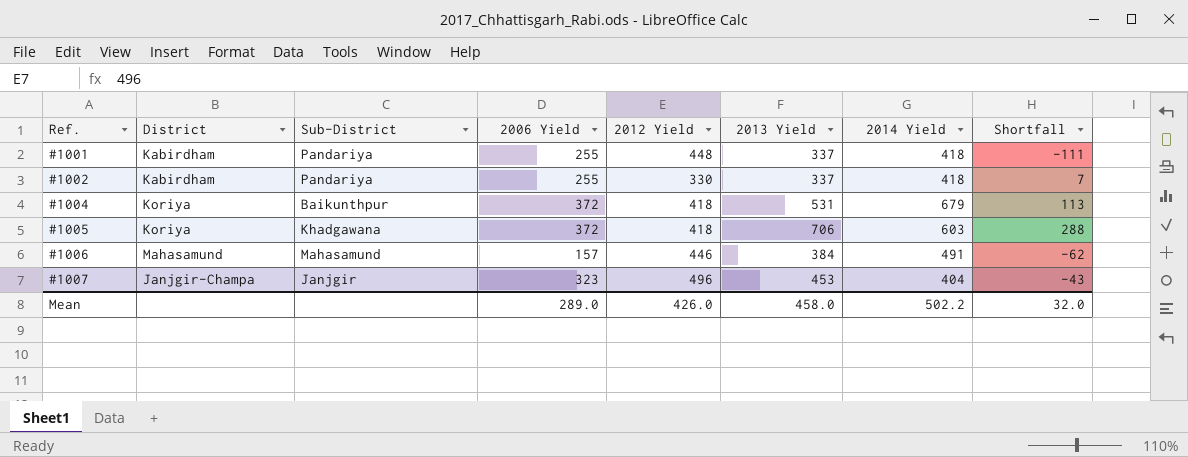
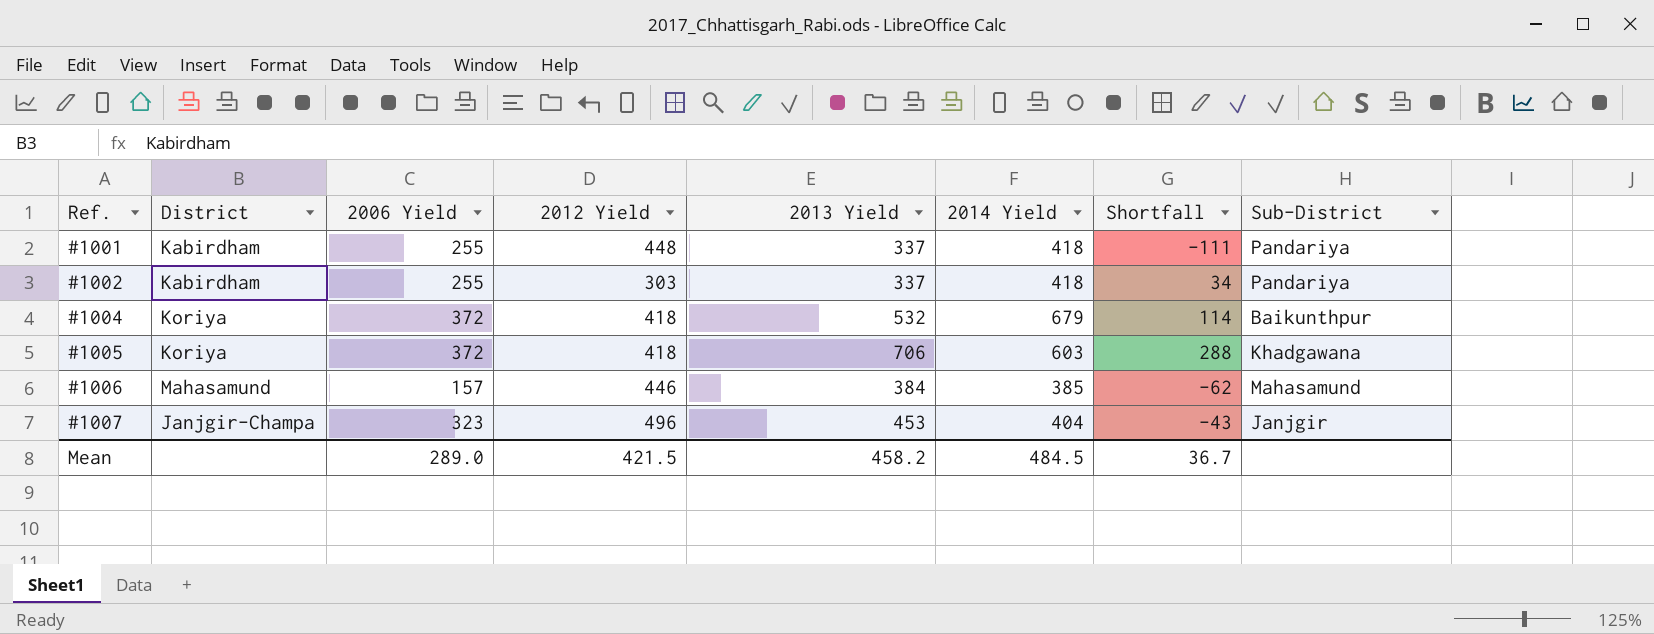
column Sub-District | position: 3 -> 8
#1002 | 2012 Yield: 330 -> 303
#1002 | Shortfall: 7 -> 34
#1004 | 2013 Yield: 531 -> 532
#1004 | Shortfall: 113 -> 114
#1006 | 2014 Yield: 491 -> 385
Mean | 2012 Yield: 426.0 -> 421.5
Mean | 2013 Yield: 458.0 -> 458.2
Mean | 2014 Yield: 502.2 -> 484.5
Mean | Shortfall: 32.0 -> 36.7

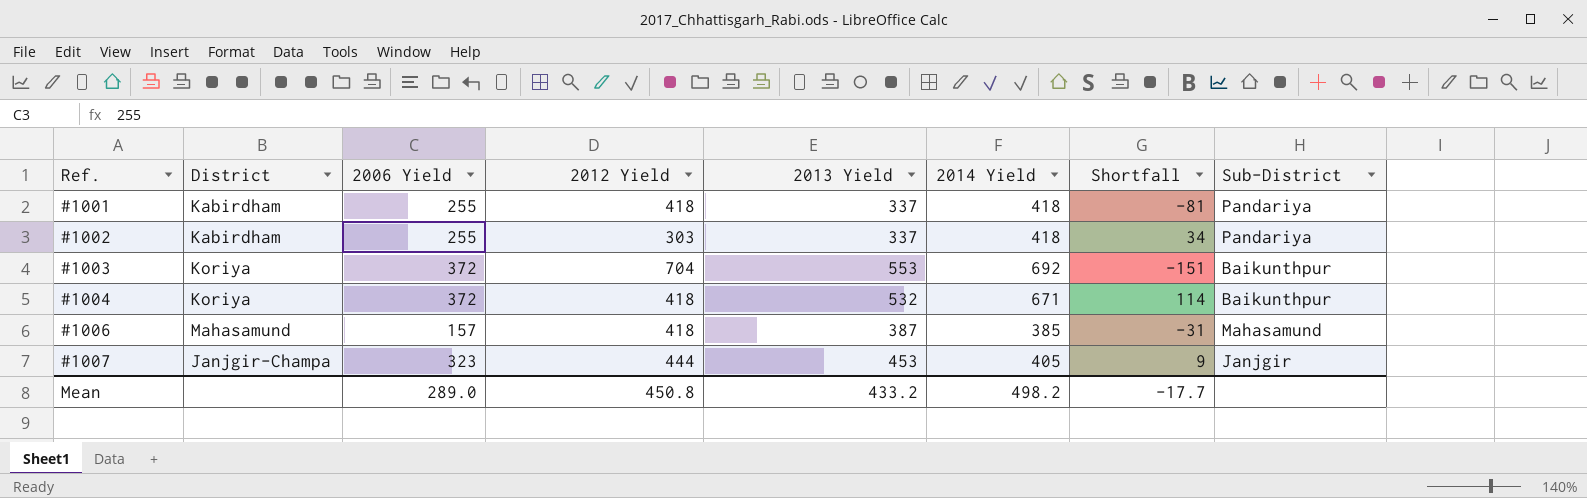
row #1005: Koriya | 372 | 418 | 706 | 603 | 288 | Khadgawana -> none
#1001 | 2012 Yield: 448 -> 418
#1001 | Shortfall: -111 -> -81
row #1003: none -> Koriya | 372 | 704 | 553 | 692 | -151 | Baikunthpur
#1004 | 2014 Yield: 679 -> 671
#1006 | 2012 Yield: 446 -> 418
#1006 | 2013 Yield: 384 -> 387
#1006 | Shortfall: -62 -> -31
#1007 | 2012 Yield: 496 -> 444
#1007 | 2014 Yield: 404 -> 405
#1007 | Shortfall: -43 -> 9
Mean | 2012 Yield: 421.5 -> 450.8
Mean | 2013 Yield: 458.2 -> 433.2
Mean | 2014 Yield: 484.5 -> 498.2
Mean | Shortfall: 36.7 -> -17.7

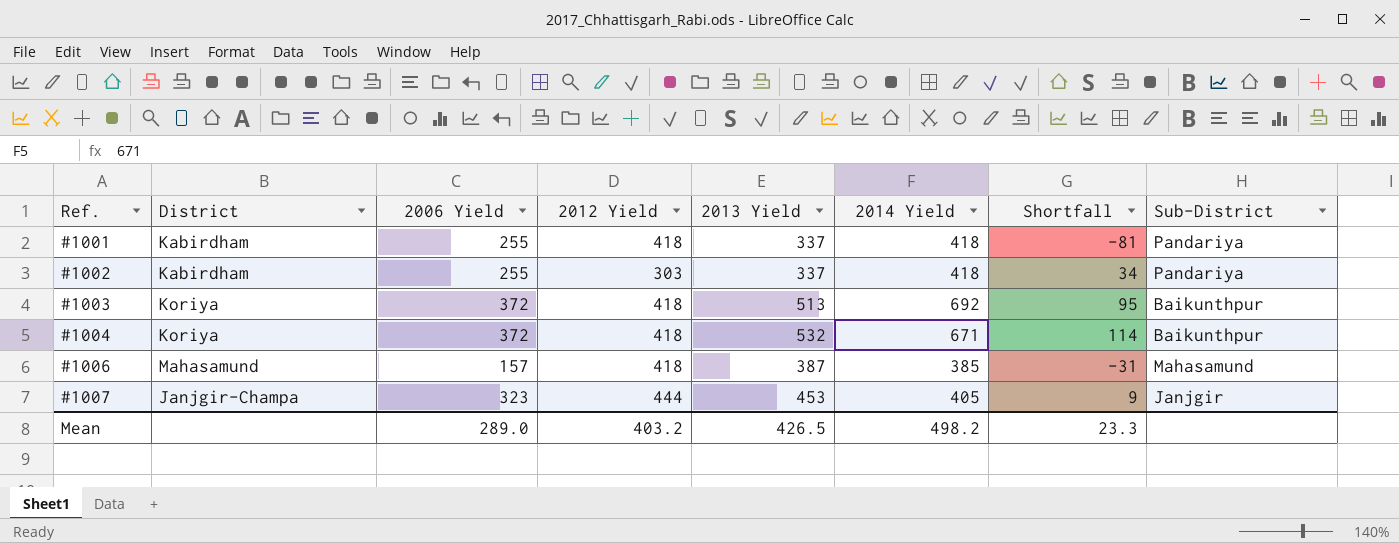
#1003 | 2012 Yield: 704 -> 418
#1003 | 2013 Yield: 553 -> 513
#1003 | Shortfall: -151 -> 95
Mean | 2012 Yield: 450.8 -> 403.2
Mean | 2013 Yield: 433.2 -> 426.5
Mean | Shortfall: -17.7 -> 23.3

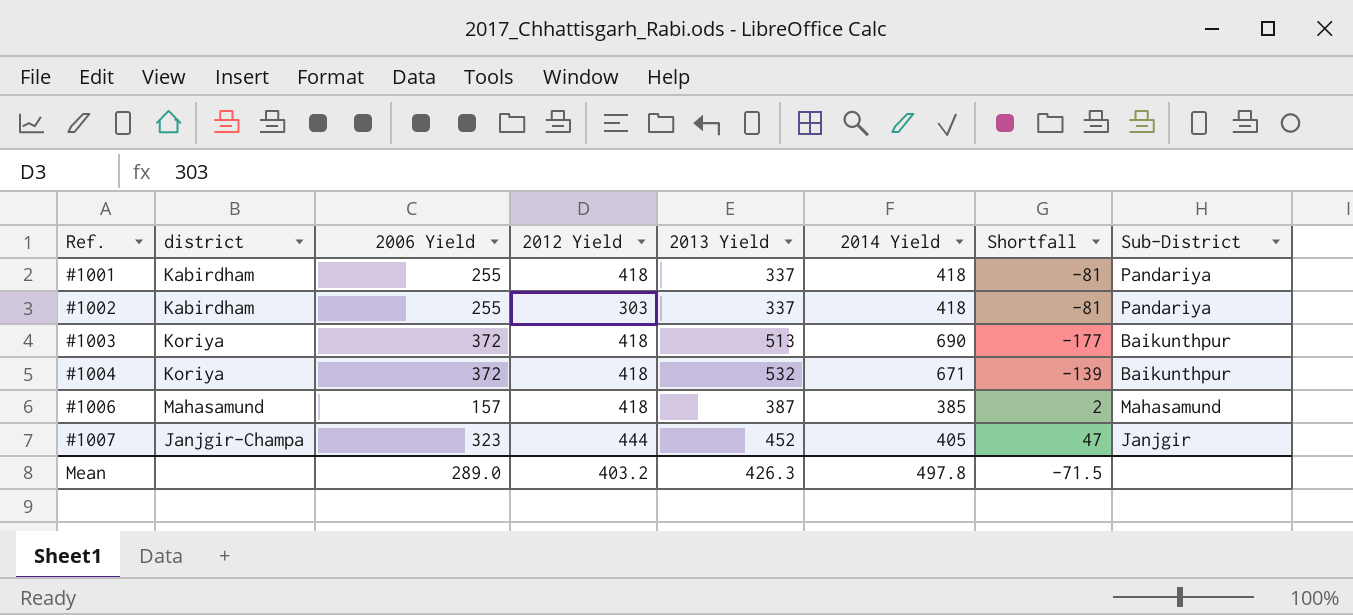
column name: District -> district
column Shortfall | formula: [2013 Yield] - [2012 Yield] -> [2013 Yield] - [2014 Yield]
#1003 | 2014 Yield: 692 -> 690
#1007 | 2013 Yield: 453 -> 452
Mean | 2013 Yield: 426.5 -> 426.3
Mean | 2014 Yield: 498.2 -> 497.8
Mean | Shortfall: 23.3 -> -71.5

